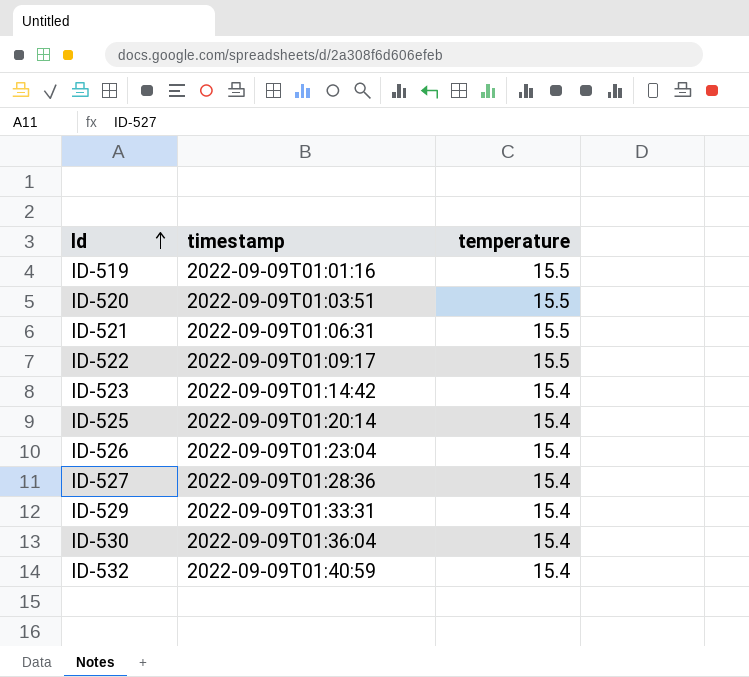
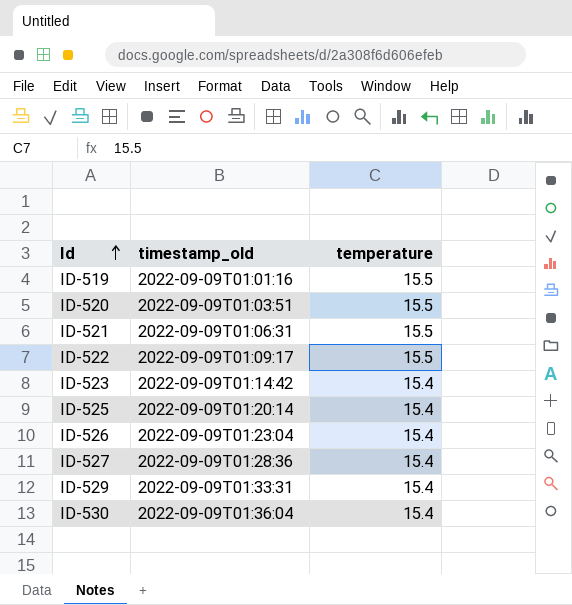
column name: timestamp -> timestamp_old
row ID-532: 2022-09-09T01:40:59 | 15.4 -> none

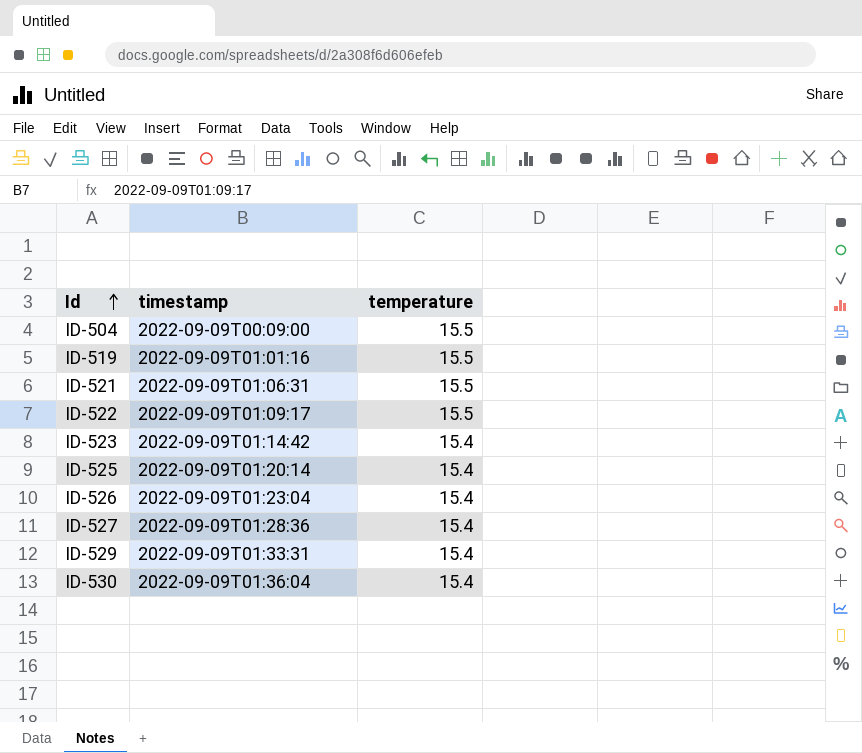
column name: timestamp_old -> timestamp
row ID-520: 2022-09-09T01:03:51 | 15.5 -> none
row ID-504: none -> 2022-09-09T00:09:00 | 15.5

